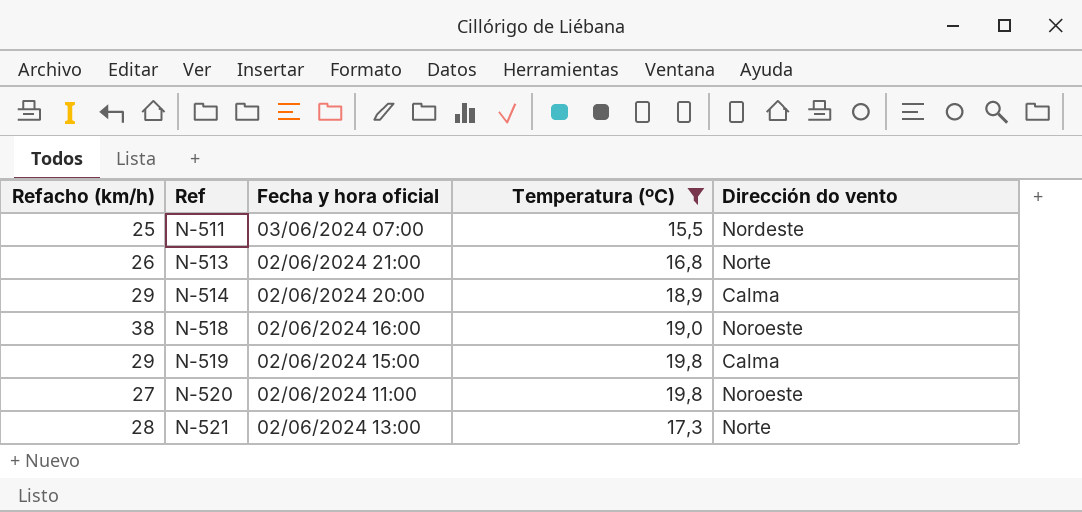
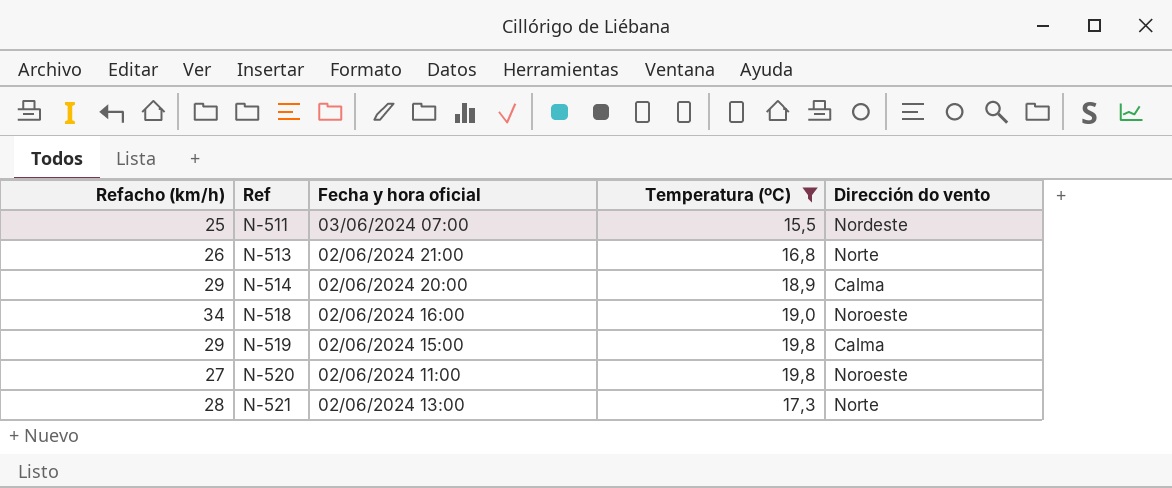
N-518 | Refacho (km/h): 38 -> 34

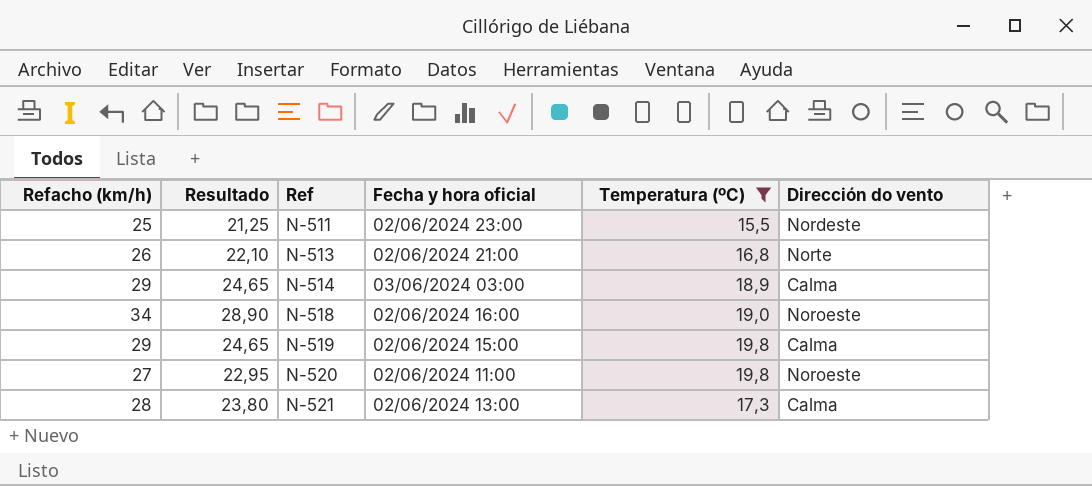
column Resultado | formula: none -> [Refacho (km/h)] * 0,85
N-511 | Fecha y hora oficial: 03/06/2024 07:00 -> 02/06/2024 23:00
N-514 | Fecha y hora oficial: 02/06/2024 20:00 -> 03/06/2024 03:00
N-521 | Dirección do vento: Norte -> Calma

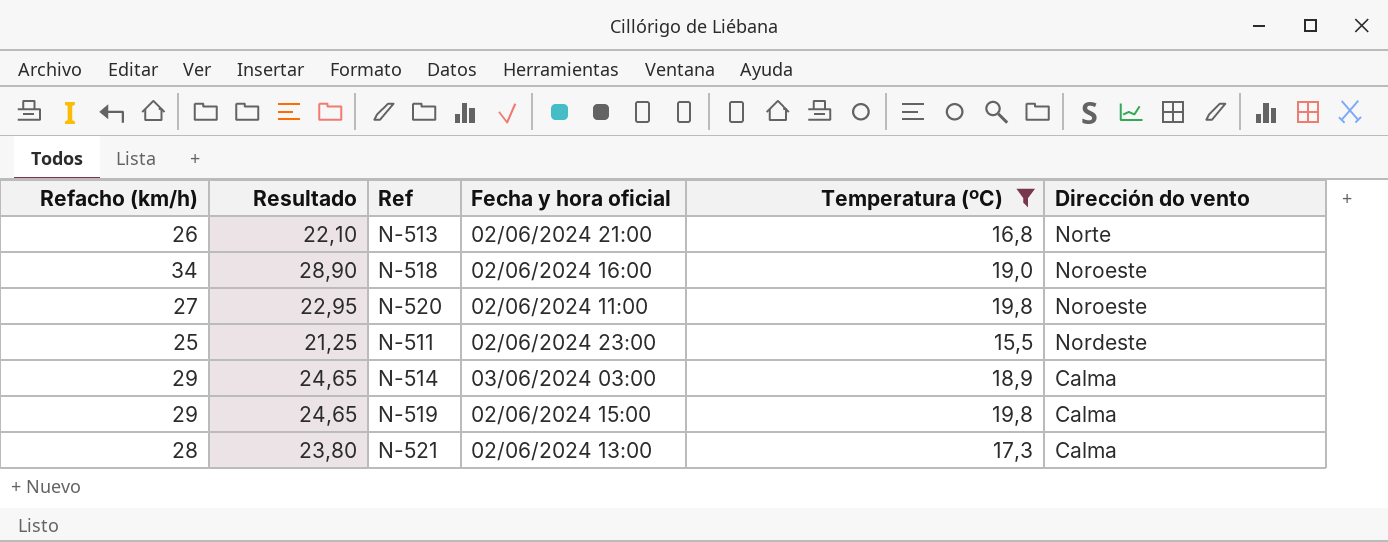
row order: Ref ascending -> Dirección do vento descending

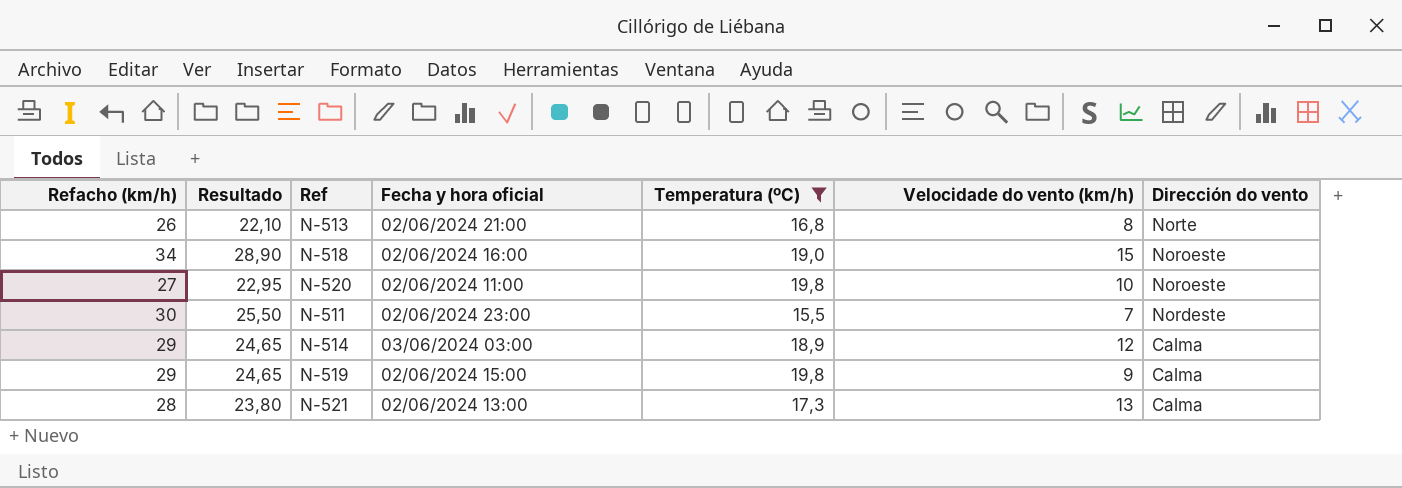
column Velocidade do vento (km/h) | position: none -> 6
N-511 | Refacho (km/h): 25 -> 30
N-511 | Resultado: 21,25 -> 25,50

